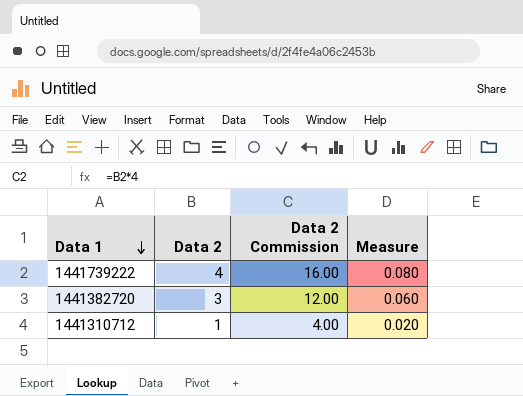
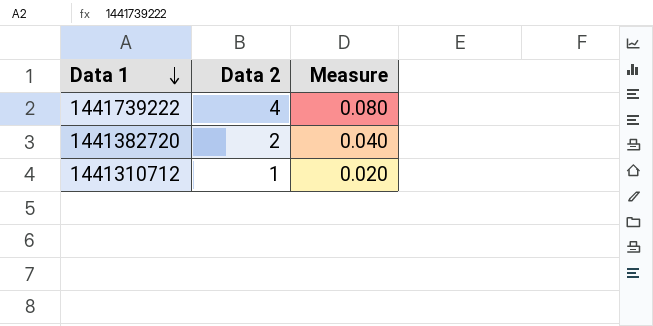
column Data 2 Commission | formula: [Data 2] * 4 -> none
1441382720 | Data 2: 3 -> 2
1441382720 | Measure: 0.060 -> 0.040

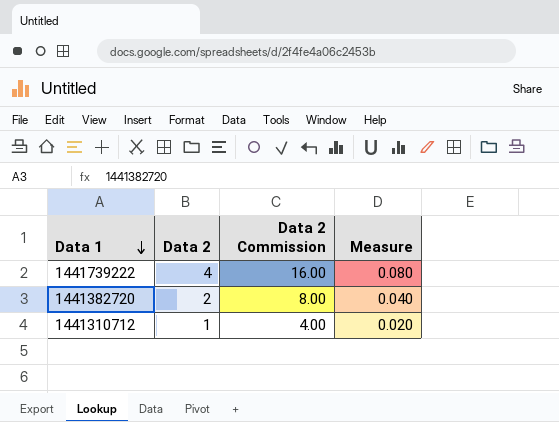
column Data 2 Commission | formula: none -> [Data 2] * 4

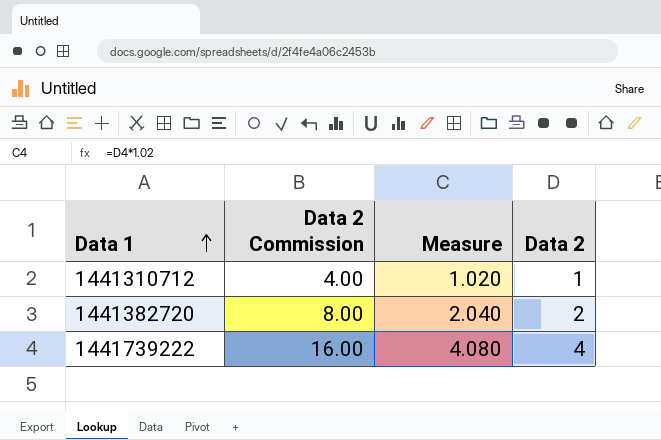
row order: Data 1 descending -> Data 1 ascending
column Measure | formula: [Data 2] * 0.02 -> [Data 2] * 1.02
column Data 2 | position: 2 -> 4

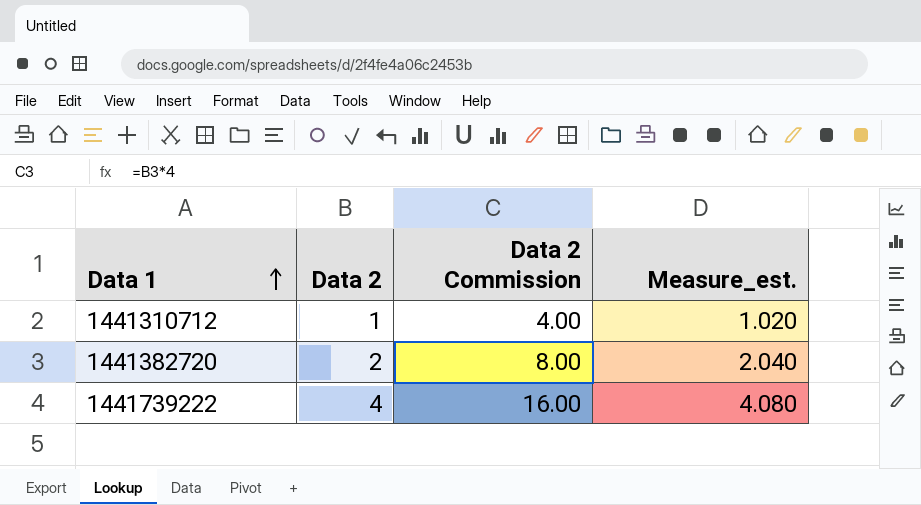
column Data 2 | position: 4 -> 2
column name: Measure -> Measure_est.

